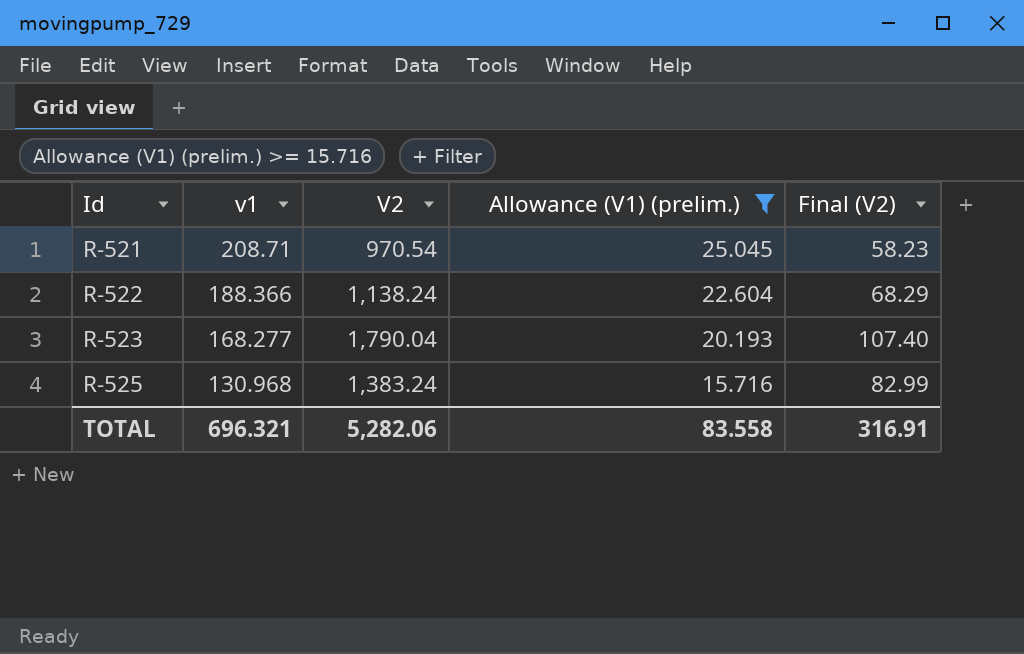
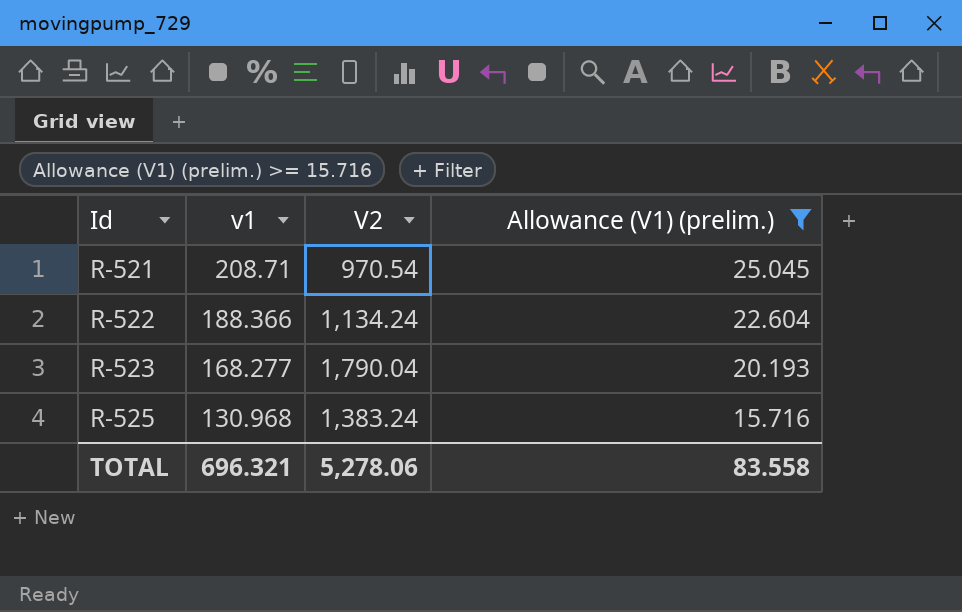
column Final (V2) | formula: [V2] * 0.06 -> none
R-522 | V2: 1,138.24 -> 1,134.24
TOTAL | V2: 5,282.06 -> 5,278.06

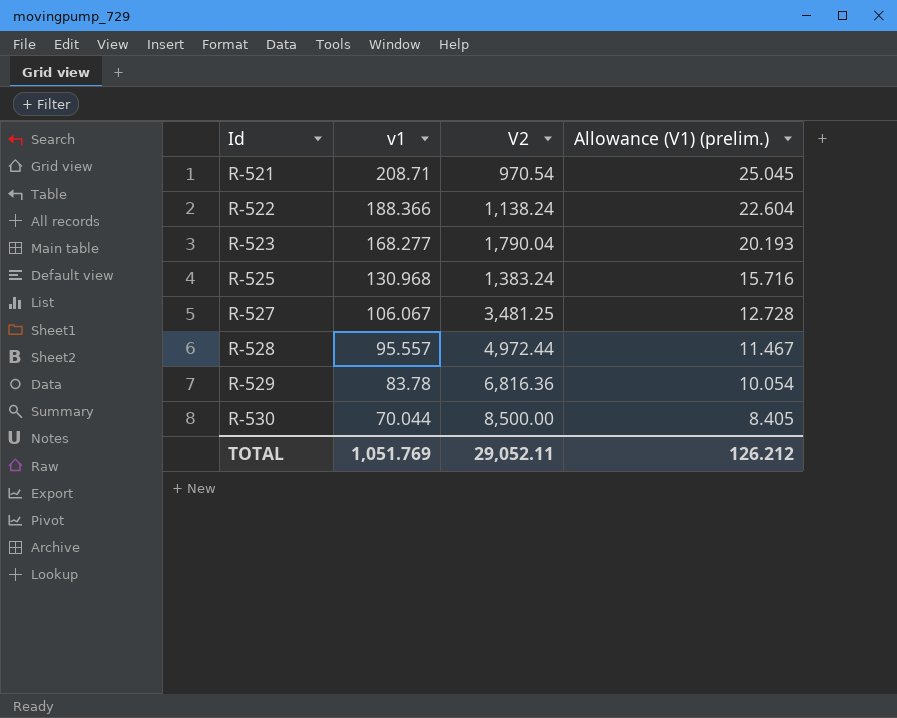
filter: Allowance (V1) (prelim.) >= 15.716 -> none
R-522 | V2: 1,134.24 -> 1,138.24
TOTAL | v1: 696.321 -> 1,051.769
TOTAL | V2: 5,278.06 -> 29,052.11
TOTAL | Allowance (V1) (prelim.): 83.558 -> 126.212

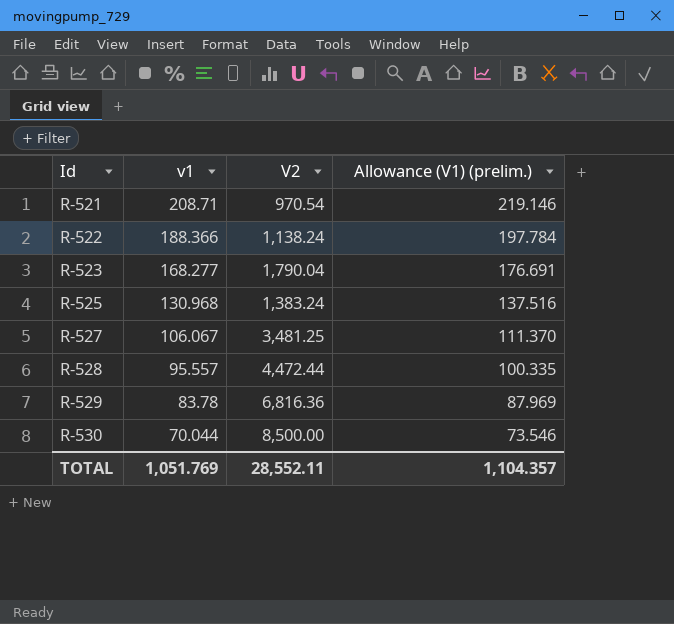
column Allowance (V1) (prelim.) | formula: [v1] * 0.12 -> [v1] * 1.05
R-528 | V2: 4,972.44 -> 4,472.44
TOTAL | V2: 29,052.11 -> 28,552.11
TOTAL | Allowance (V1) (prelim.): 126.212 -> 1,104.357

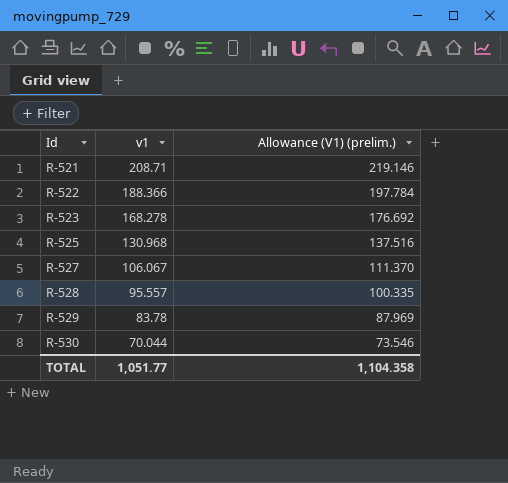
column V2 | position: 3 -> none
R-523 | v1: 168.277 -> 168.278
R-523 | Allowance (V1) (prelim.): 176.691 -> 176.692
TOTAL | v1: 1,051.769 -> 1,051.77
TOTAL | Allowance (V1) (prelim.): 1,104.357 -> 1,104.358

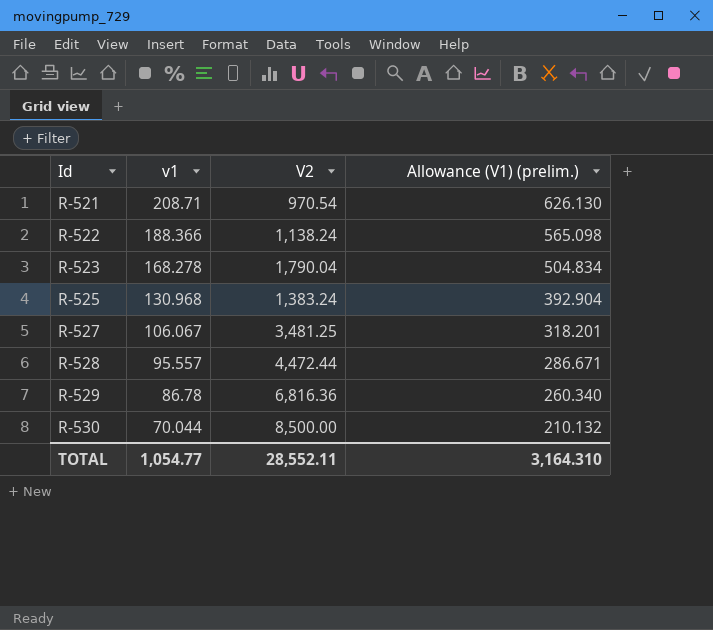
column V2 | position: none -> 3
column Allowance (V1) (prelim.) | formula: [v1] * 1.05 -> [v1] * 3
R-529 | v1: 83.78 -> 86.78
TOTAL | v1: 1,051.77 -> 1,054.77
TOTAL | Allowance (V1) (prelim.): 1,104.358 -> 3,164.310

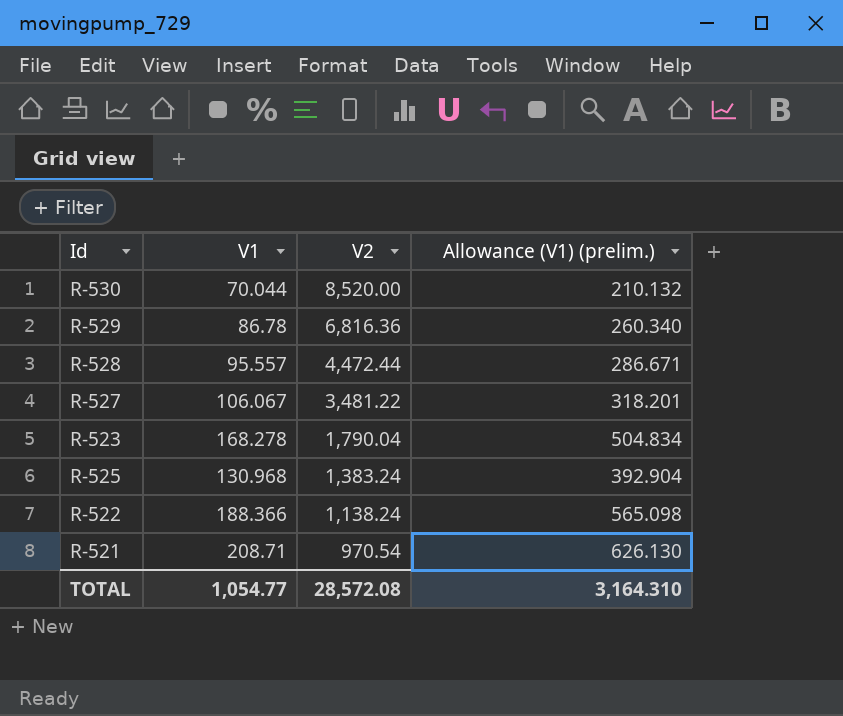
row order: Id ascending -> V2 descending
column name: v1 -> V1
R-530 | V2: 8,500.00 -> 8,520.00
R-527 | V2: 3,481.25 -> 3,481.22
TOTAL | V2: 28,552.11 -> 28,572.08

